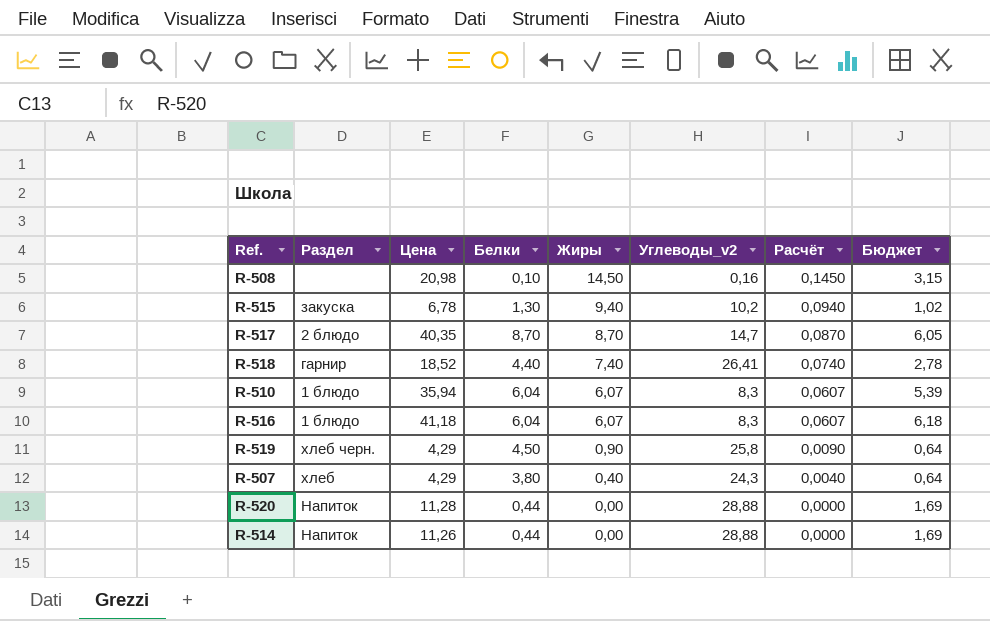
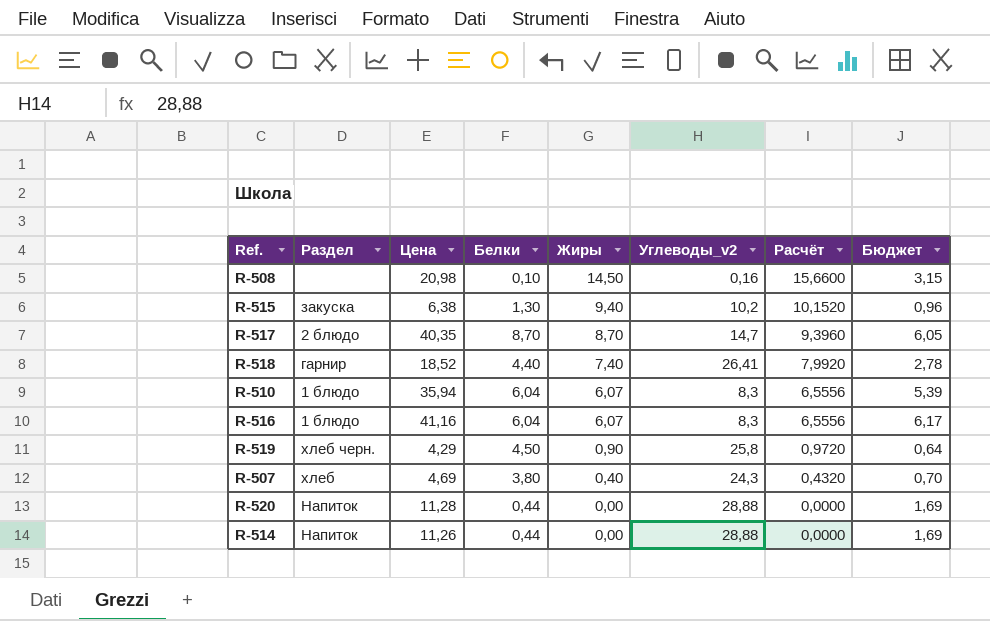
column Расчёт | formula: [Жиры] * 0,01 -> [Жиры] * 1,08
R-515 | Цена: 6,78 -> 6,38
R-515 | Бюджет: 1,02 -> 0,96
R-516 | Цена: 41,18 -> 41,16
R-516 | Бюджет: 6,18 -> 6,17
R-507 | Цена: 4,29 -> 4,69
R-507 | Бюджет: 0,64 -> 0,70

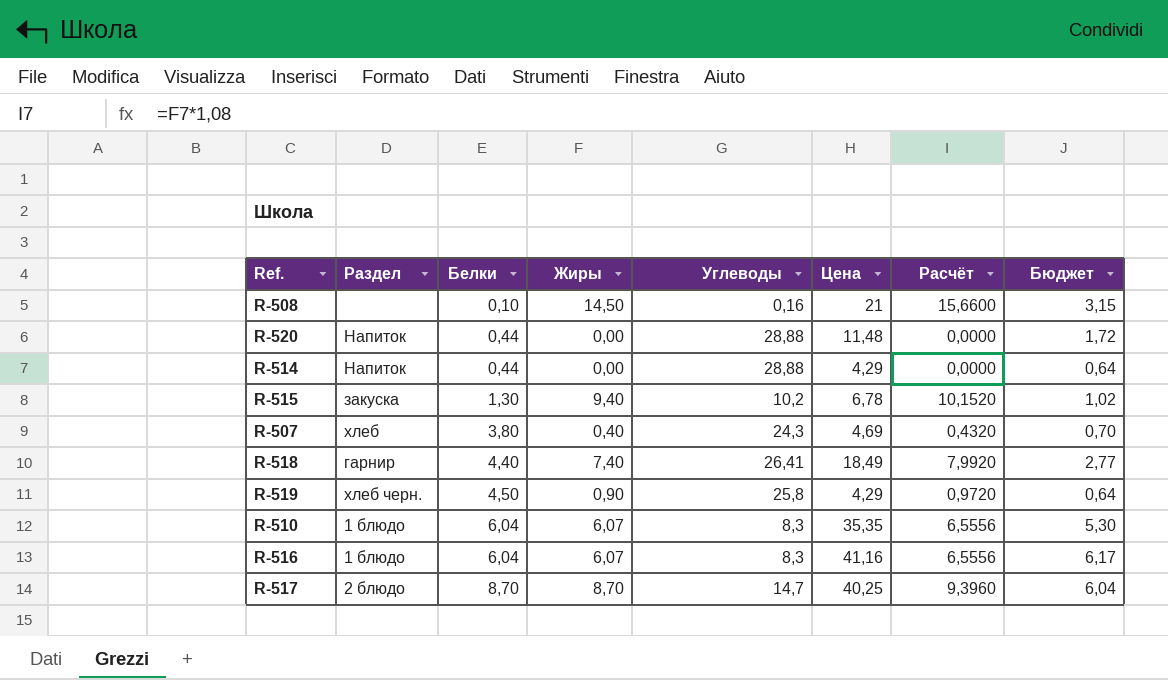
row order: Жиры descending -> Белки ascending
column name: Углеводы_v2 -> Углеводы
column Цена | position: 3 -> 6
R-508 | Цена: 20,98 -> 21
R-520 | Цена: 11,28 -> 11,48
R-520 | Бюджет: 1,69 -> 1,72
R-514 | Цена: 11,26 -> 4,29
R-514 | Бюджет: 1,69 -> 0,64
R-515 | Цена: 6,38 -> 6,78
R-515 | Бюджет: 0,96 -> 1,02
R-518 | Цена: 18,52 -> 18,49
R-518 | Бюджет: 2,78 -> 2,77
R-510 | Цена: 35,94 -> 35,35
R-510 | Бюджет: 5,39 -> 5,30
R-517 | Цена: 40,35 -> 40,25
R-517 | Бюджет: 6,05 -> 6,04

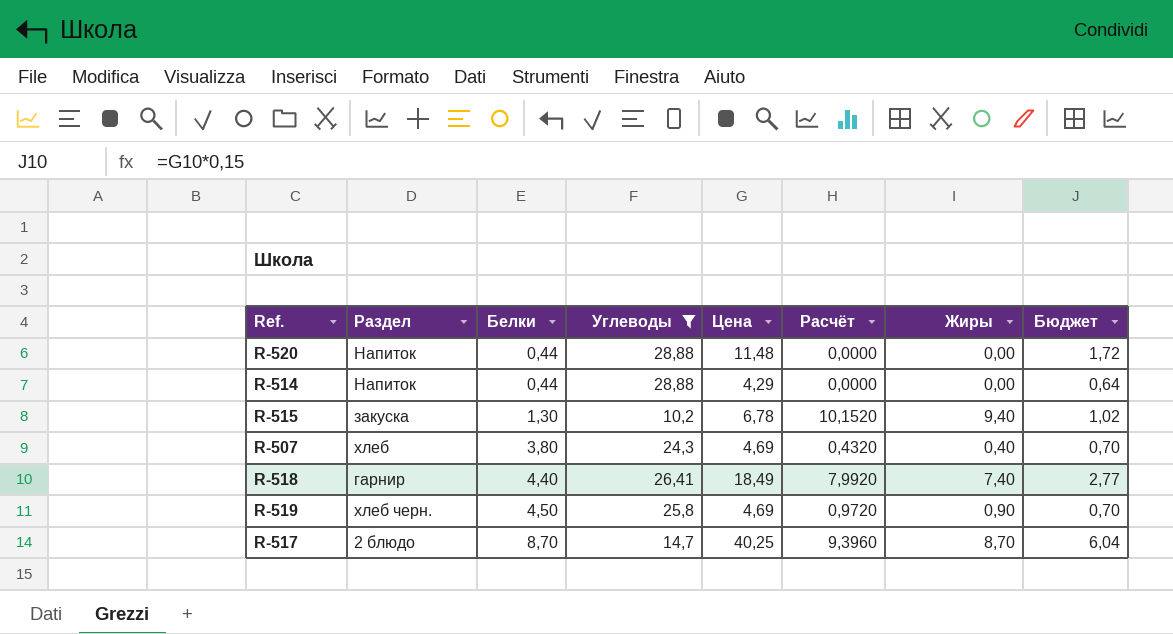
filter: none -> Углеводы >= 10,2
column Жиры | position: 4 -> 7
R-519 | Цена: 4,29 -> 4,69
R-519 | Бюджет: 0,64 -> 0,70

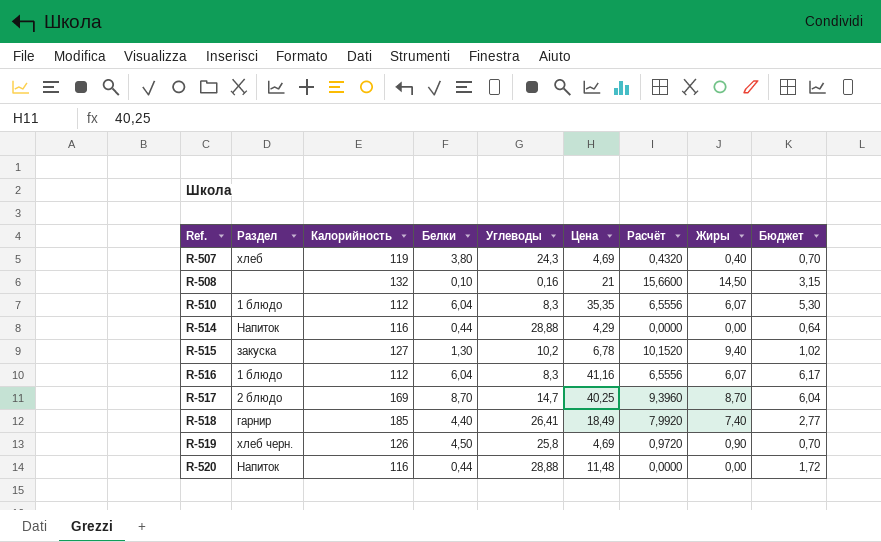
filter: Углеводы >= 10,2 -> none
row order: Белки ascending -> Ref. ascending
column Калорийность | position: none -> 3

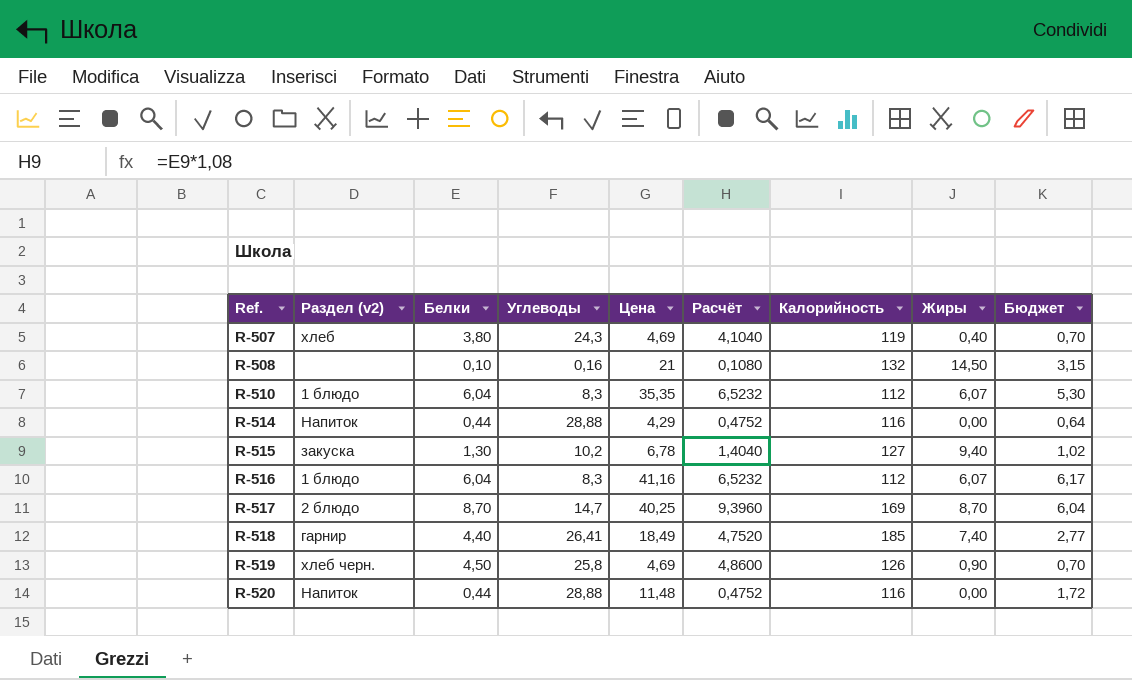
column name: Раздел -> Раздел (v2)
column Расчёт | formula: [Жиры] * 1,08 -> [Белки] * 1,08
column Калорийность | position: 3 -> 7

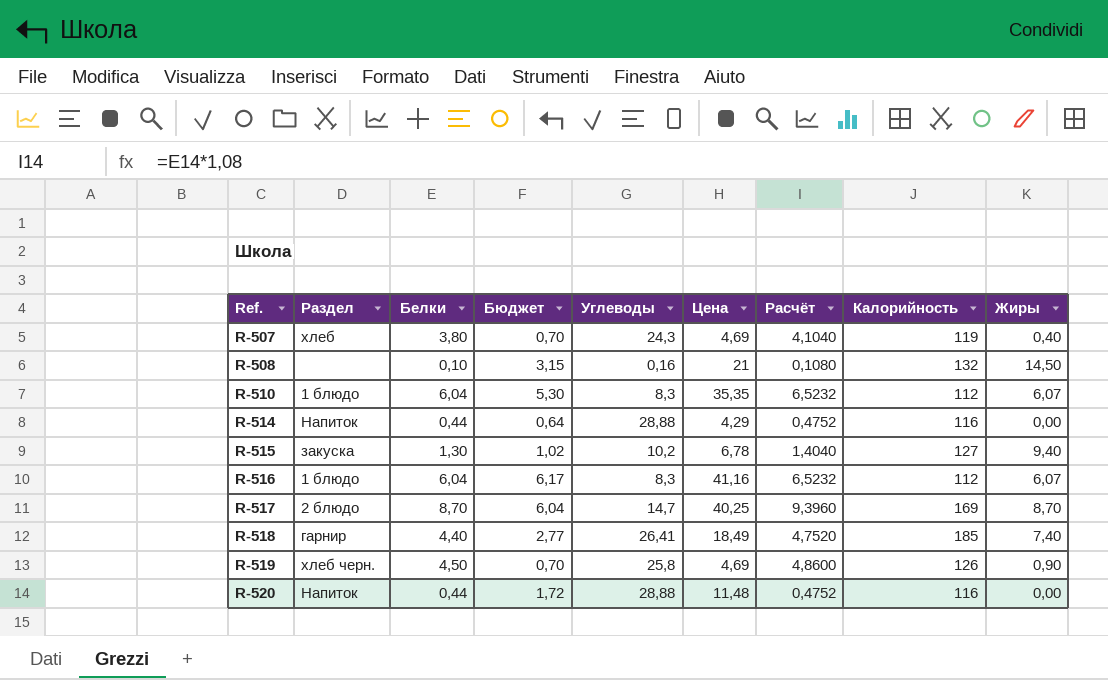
column name: Раздел (v2) -> Раздел
column Бюджет | position: 9 -> 4

